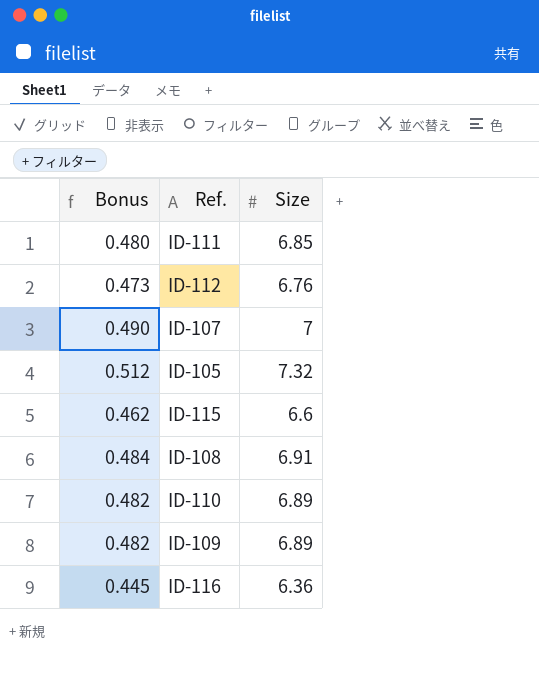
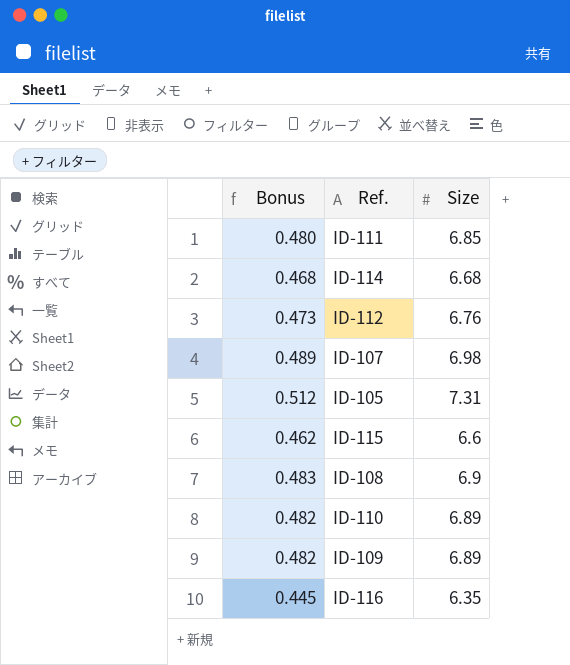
row ID-114: none -> 0.468 | 6.68
ID-107 | Bonus: 0.490 -> 0.489
ID-107 | Size: 7 -> 6.98
ID-105 | Size: 7.32 -> 7.31
ID-108 | Bonus: 0.484 -> 0.483
ID-108 | Size: 6.91 -> 6.9
ID-116 | Size: 6.36 -> 6.35

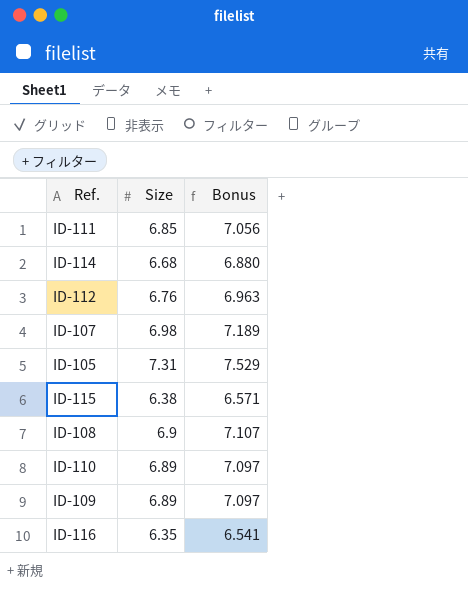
column Bonus | formula: [Size] * 0.07 -> [Size] * 1.03
column Bonus | position: 1 -> 3
ID-115 | Size: 6.6 -> 6.38

